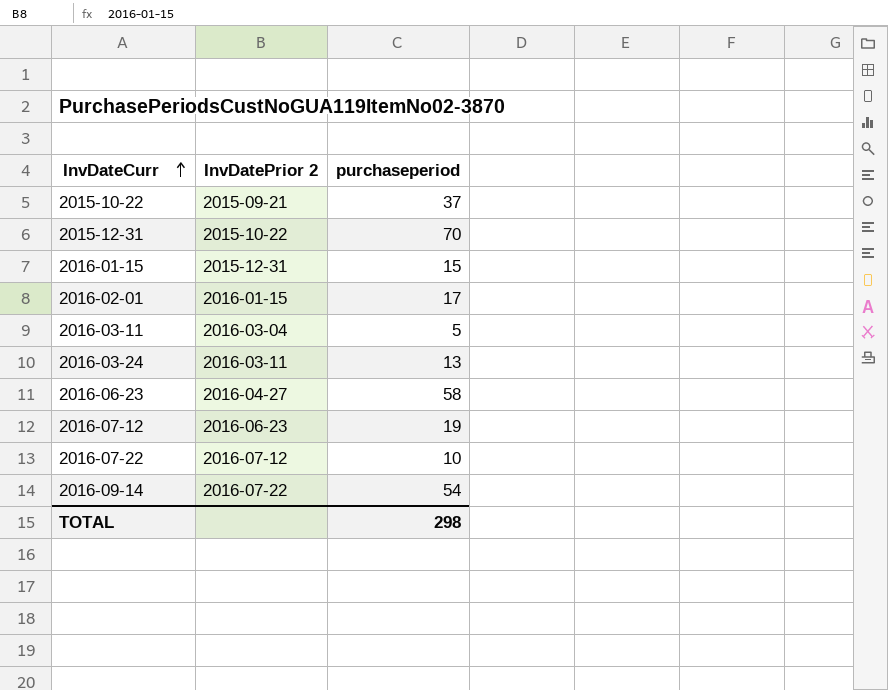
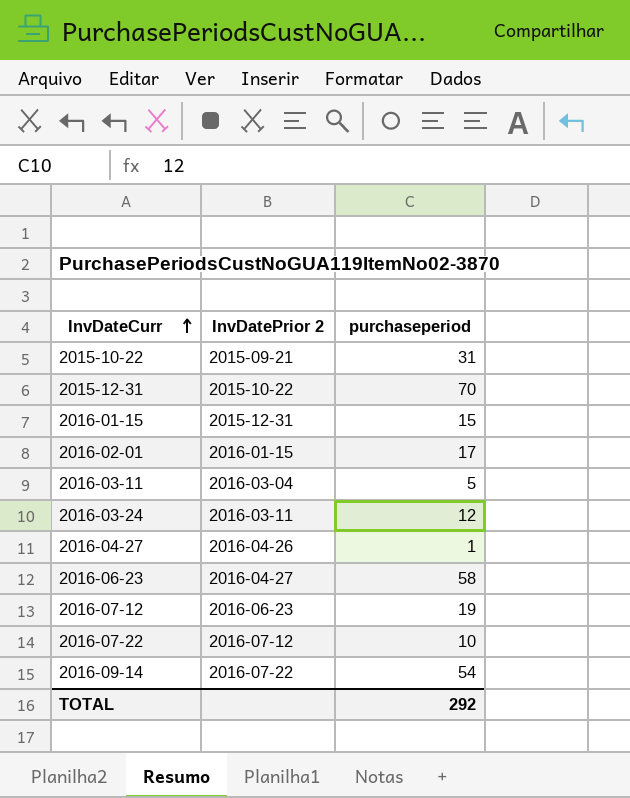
2015-10-22 | purchaseperiod: 37 -> 31
2016-03-24 | purchaseperiod: 13 -> 12
row 2016-04-27: none -> 2016-04-26 | 1
TOTAL | purchaseperiod: 298 -> 292

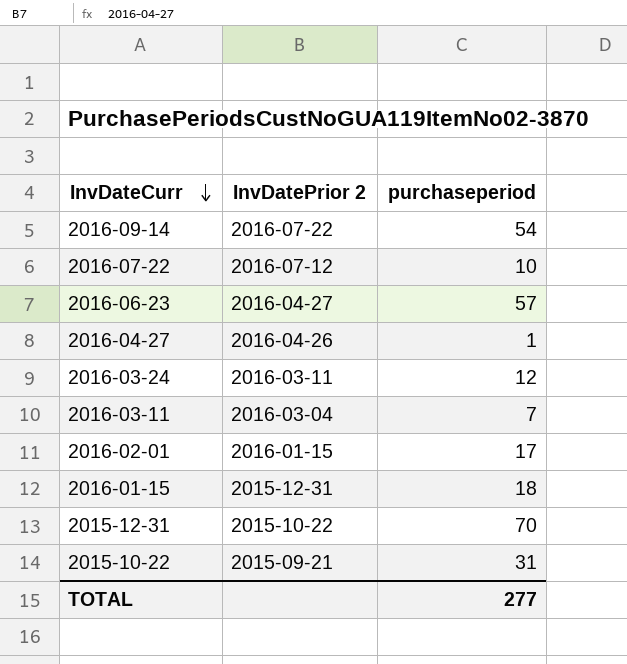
row order: InvDateCurr ascending -> InvDateCurr descending
row 2016-07-12: 2016-06-23 | 19 -> none
2016-06-23 | purchaseperiod: 58 -> 57
2016-03-11 | purchaseperiod: 5 -> 7
2016-01-15 | purchaseperiod: 15 -> 18
TOTAL | purchaseperiod: 292 -> 277

